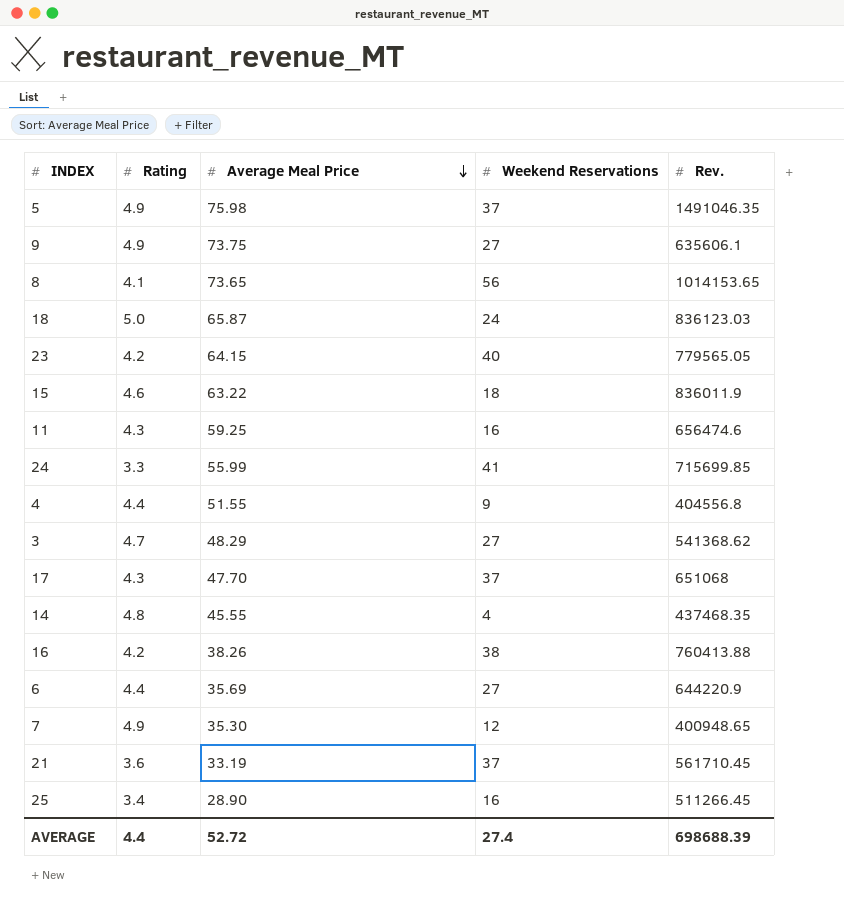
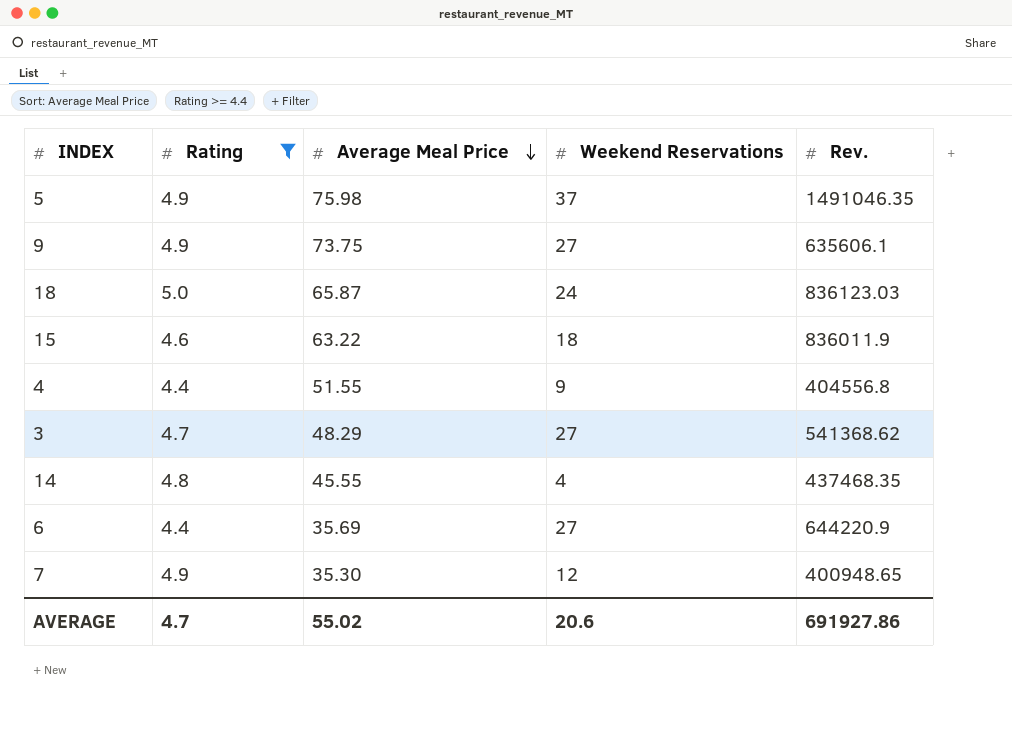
filter: none -> Rating >= 4.4
AVERAGE | Rating: 4.4 -> 4.7
AVERAGE | Average Meal Price: 52.72 -> 55.02
AVERAGE | Weekend Reservations: 27.4 -> 20.6
AVERAGE | Rev.: 698688.39 -> 691927.86

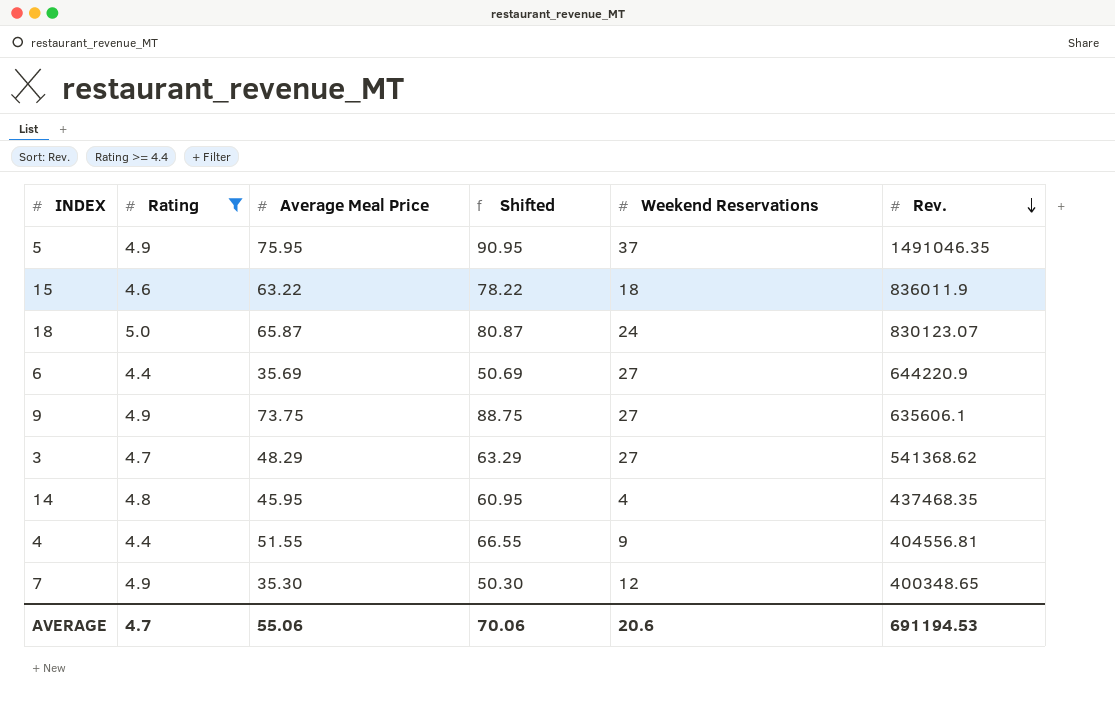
row order: Average Meal Price descending -> Rev. descending
column Shifted | formula: none -> [Average Meal Price] + 15
5 | Average Meal Price: 75.98 -> 75.95
18 | Rev.: 836123.03 -> 830123.07
14 | Average Meal Price: 45.55 -> 45.95
4 | Rev.: 404556.8 -> 404556.81
7 | Rev.: 400948.65 -> 400348.65
AVERAGE | Average Meal Price: 55.02 -> 55.06
AVERAGE | Rev.: 691927.86 -> 691194.53

